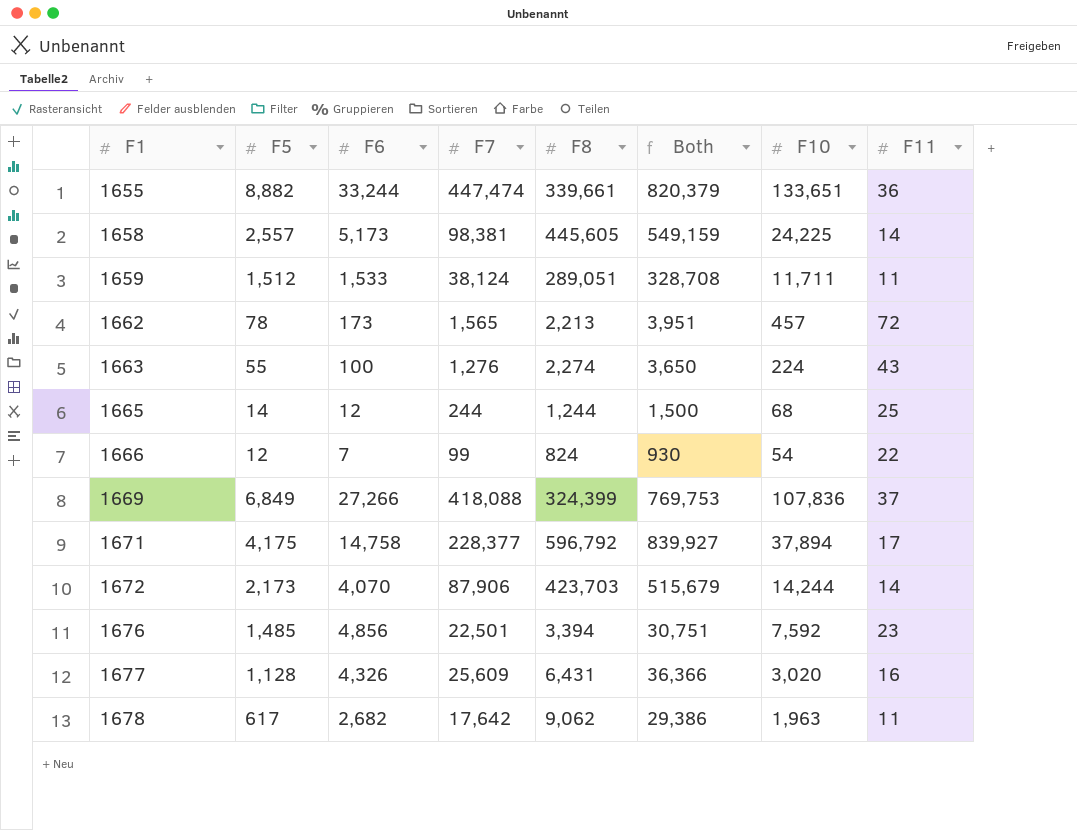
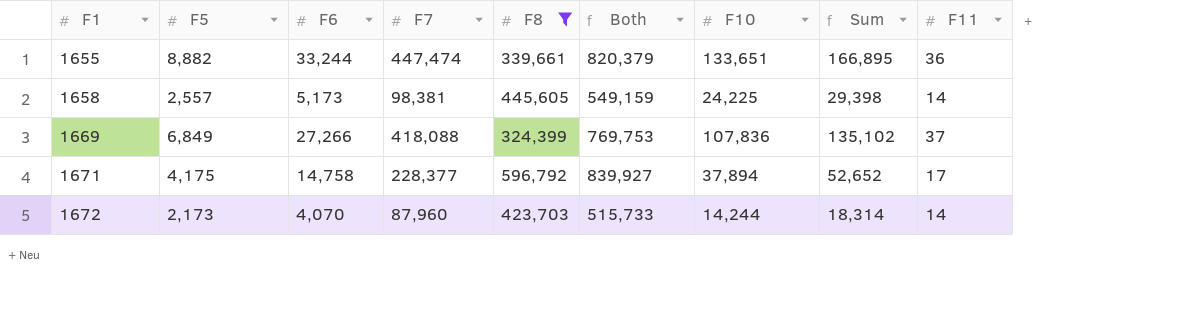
filter: none -> F8 >= 324,399
column Sum | formula: none -> [F6] + [F10]
1672 | F7: 87,906 -> 87,960
1672 | Both: 515,679 -> 515,733

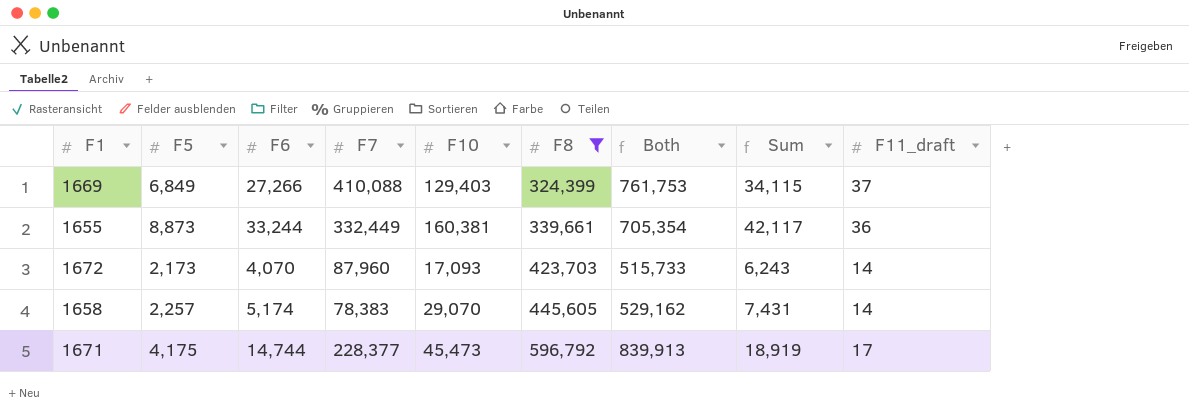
row order: F1 ascending -> F8 ascending
column F10 | position: 7 -> 5
column Sum | formula: [F6] + [F10] -> [F5] + [F6]
column name: F11 -> F11_draft
1669 | F7: 418,088 -> 410,088
1669 | F10: 107,836 -> 129,403
1669 | Both: 769,753 -> 761,753
1655 | F5: 8,882 -> 8,873
1655 | F7: 447,474 -> 332,449
1655 | F10: 133,651 -> 160,381
1655 | Both: 820,379 -> 705,354
1672 | F10: 14,244 -> 17,093
1658 | F5: 2,557 -> 2,257
1658 | F6: 5,173 -> 5,174
1658 | F7: 98,381 -> 78,383
1658 | F10: 24,225 -> 29,070
1658 | Both: 549,159 -> 529,162
1671 | F6: 14,758 -> 14,744
1671 | F10: 37,894 -> 45,473
1671 | Both: 839,927 -> 839,913

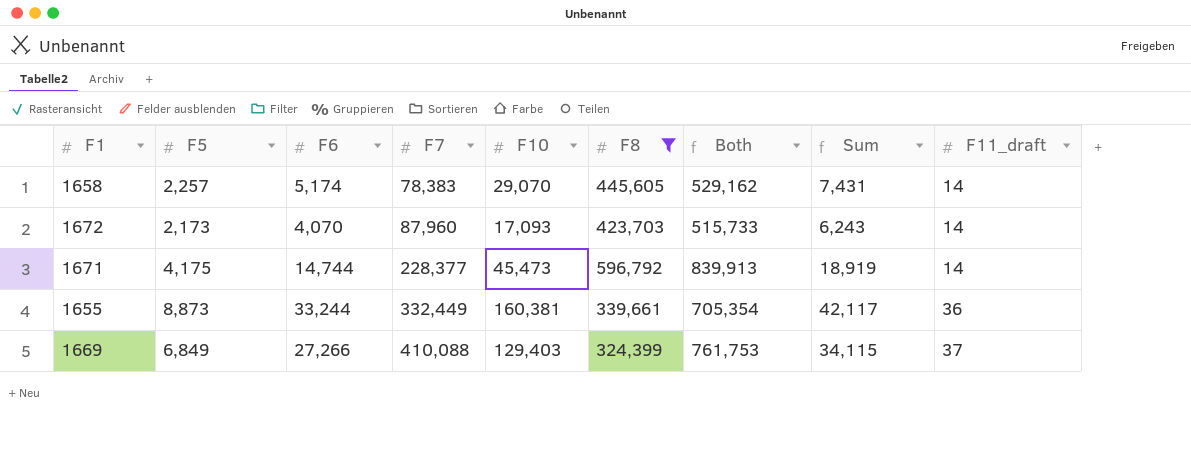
row order: F8 ascending -> F7 ascending
1671 | F11_draft: 17 -> 14

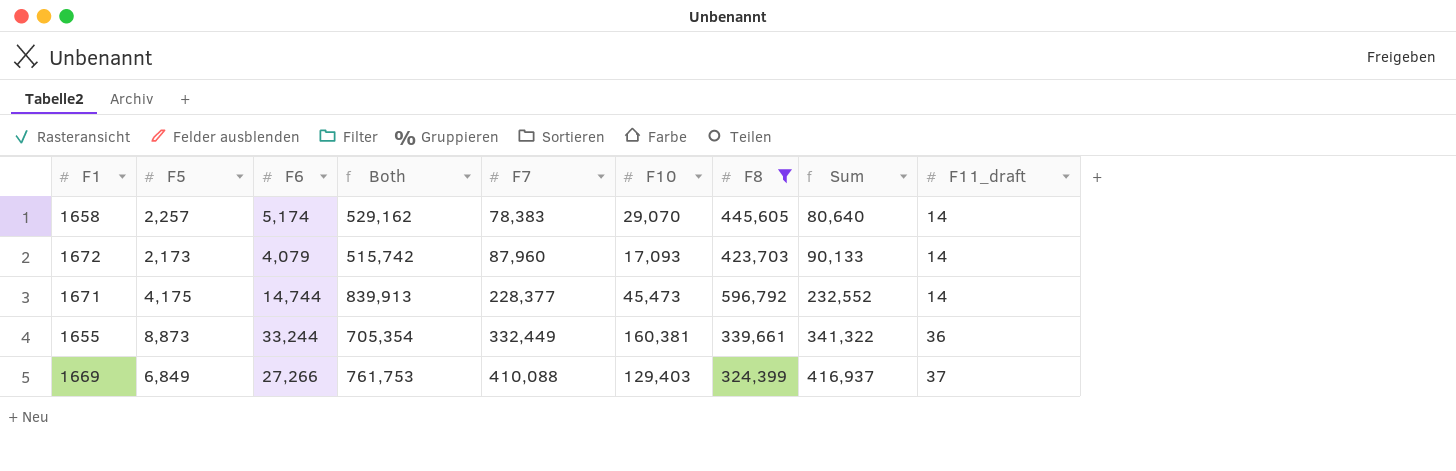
column Both | position: 7 -> 4
column Sum | formula: [F5] + [F6] -> [F5] + [F7]
1672 | F6: 4,070 -> 4,079
1672 | Both: 515,733 -> 515,742

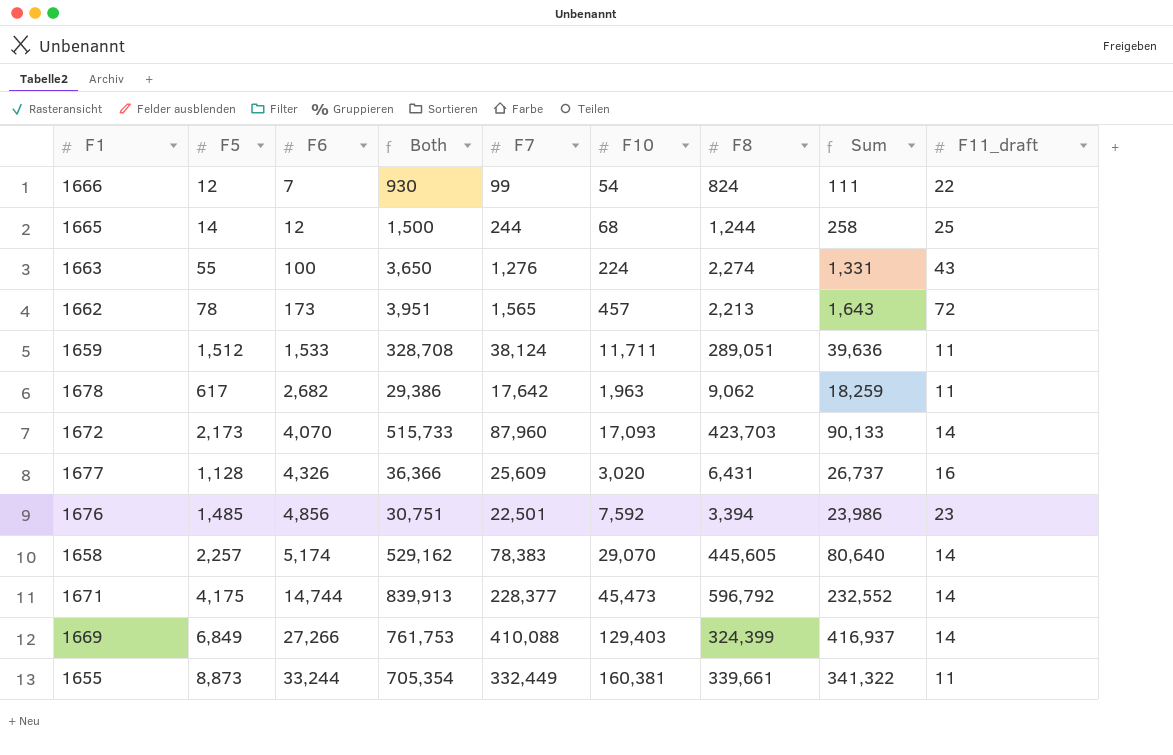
filter: F8 >= 324,399 -> none
row order: F7 ascending -> F6 ascending
1672 | F6: 4,079 -> 4,070
1672 | Both: 515,742 -> 515,733
1669 | F11_draft: 37 -> 14
1655 | F11_draft: 36 -> 11

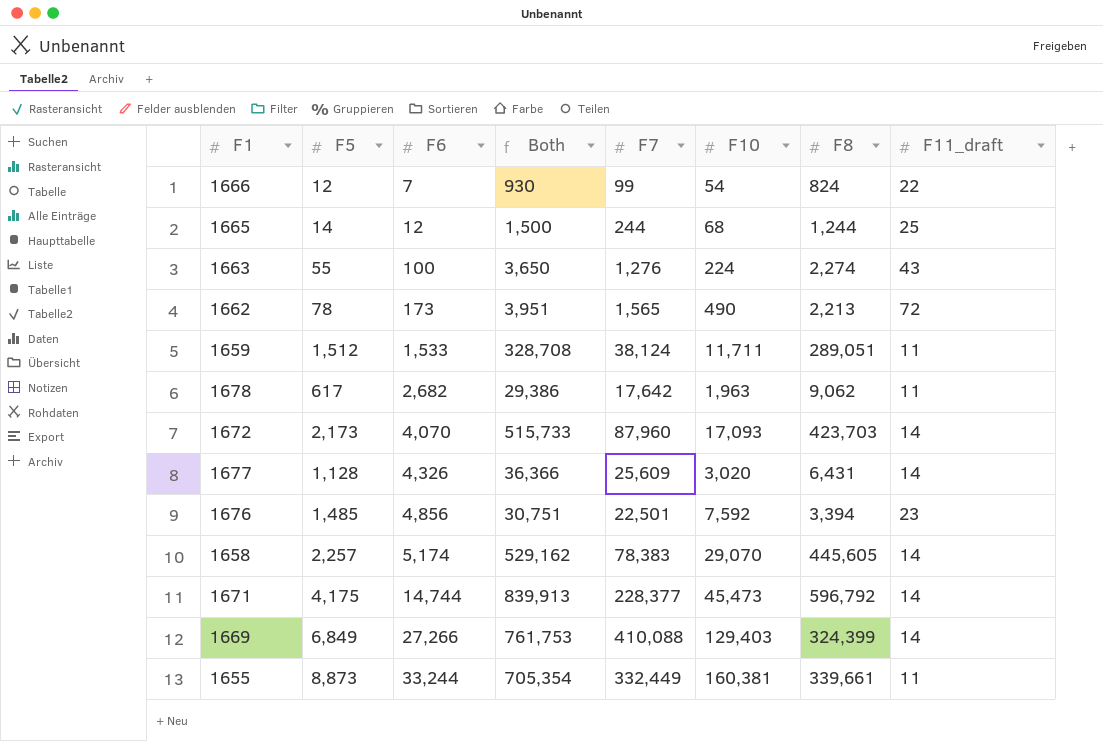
column Sum | formula: [F5] + [F7] -> none
1662 | F10: 457 -> 490
1677 | F11_draft: 16 -> 14

